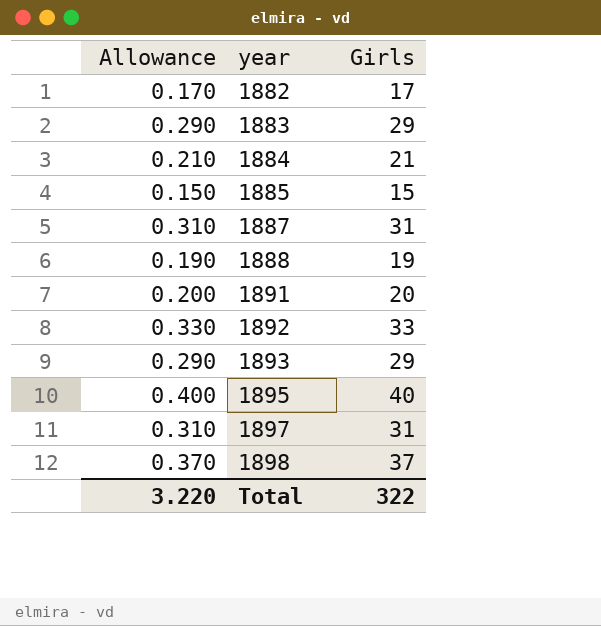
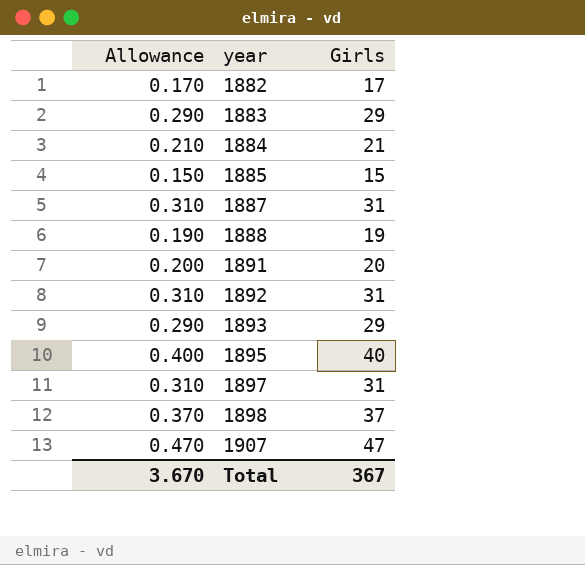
1892 | Allowance: 0.330 -> 0.310
1892 | Girls: 33 -> 31
row 1907: none -> 0.470 | 47
Total | Allowance: 3.220 -> 3.670
Total | Girls: 322 -> 367

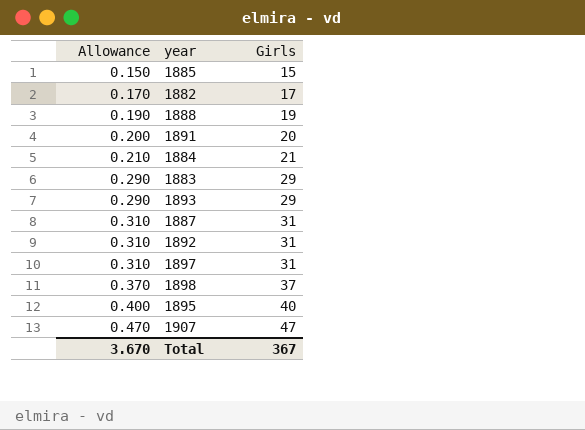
row order: year ascending -> Allowance ascending

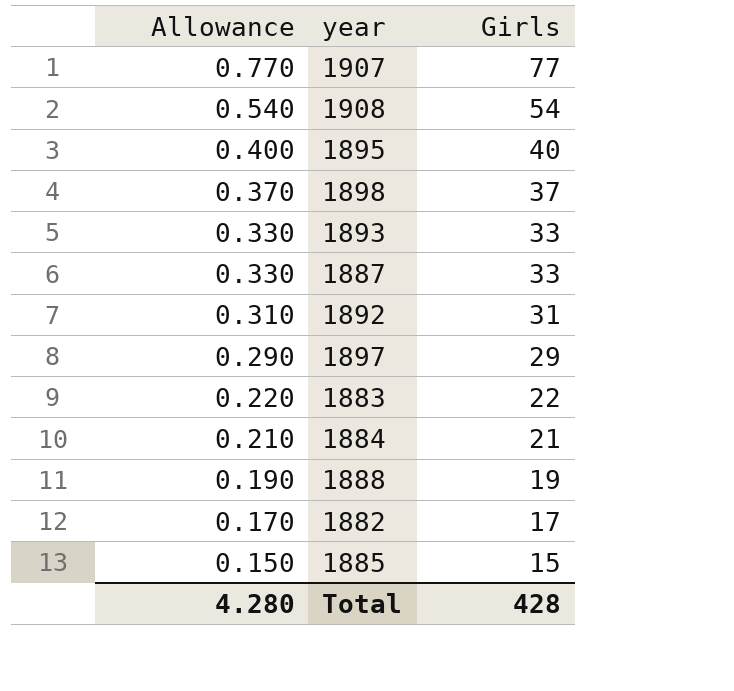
row order: Allowance ascending -> Allowance descending
row 1891: 0.200 | 20 -> none
1907 | Allowance: 0.470 -> 0.770
1907 | Girls: 47 -> 77
row 1908: none -> 0.540 | 54
1893 | Allowance: 0.290 -> 0.330
1893 | Girls: 29 -> 33
1887 | Allowance: 0.310 -> 0.330
1887 | Girls: 31 -> 33
1897 | Allowance: 0.310 -> 0.290
1897 | Girls: 31 -> 29
1883 | Allowance: 0.290 -> 0.220
1883 | Girls: 29 -> 22
Total | Allowance: 3.670 -> 4.280
Total | Girls: 367 -> 428

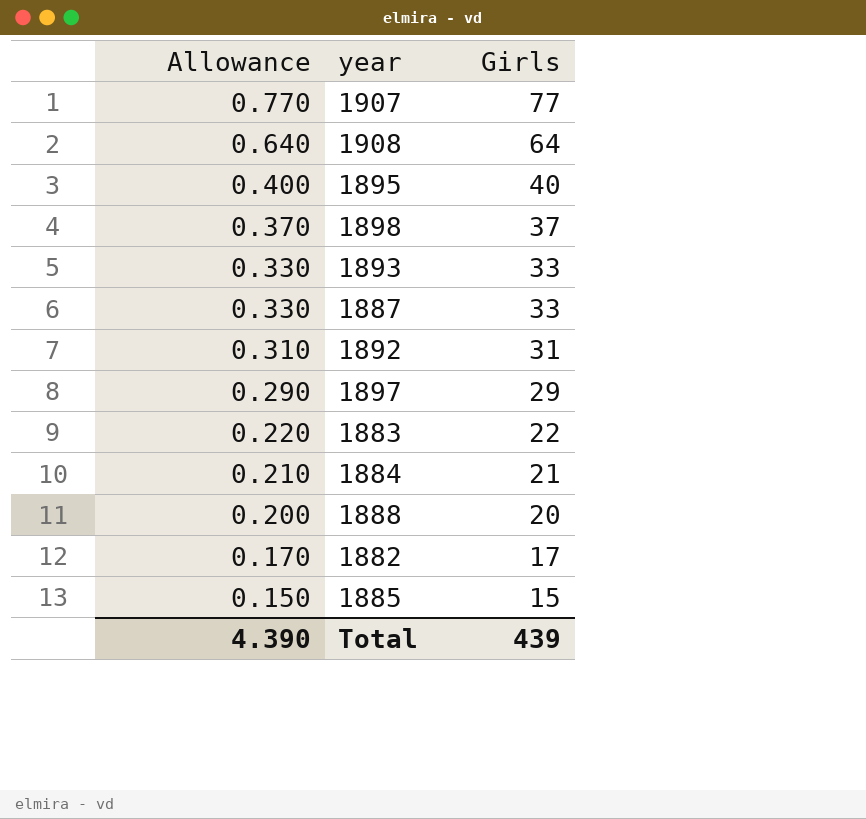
1908 | Allowance: 0.540 -> 0.640
1908 | Girls: 54 -> 64
1888 | Allowance: 0.190 -> 0.200
1888 | Girls: 19 -> 20
Total | Allowance: 4.280 -> 4.390
Total | Girls: 428 -> 439

